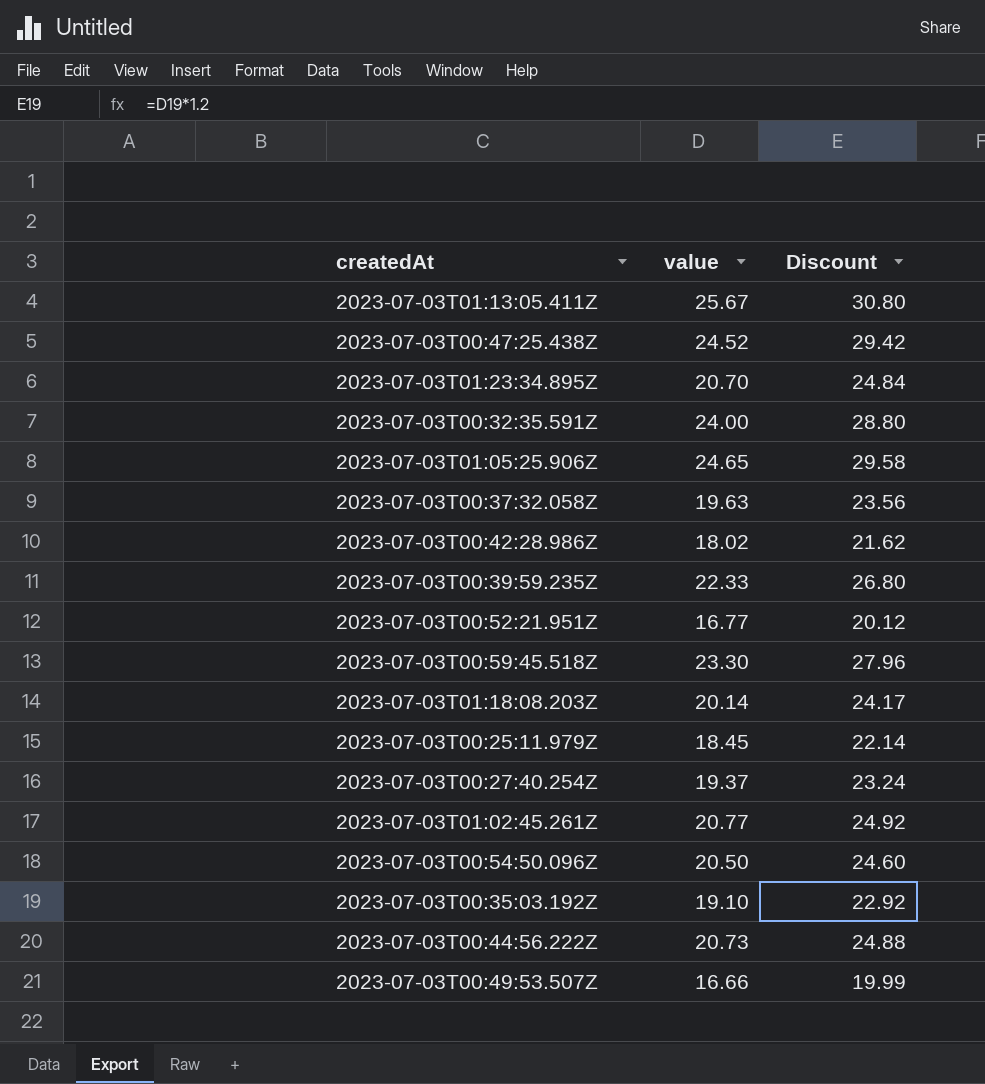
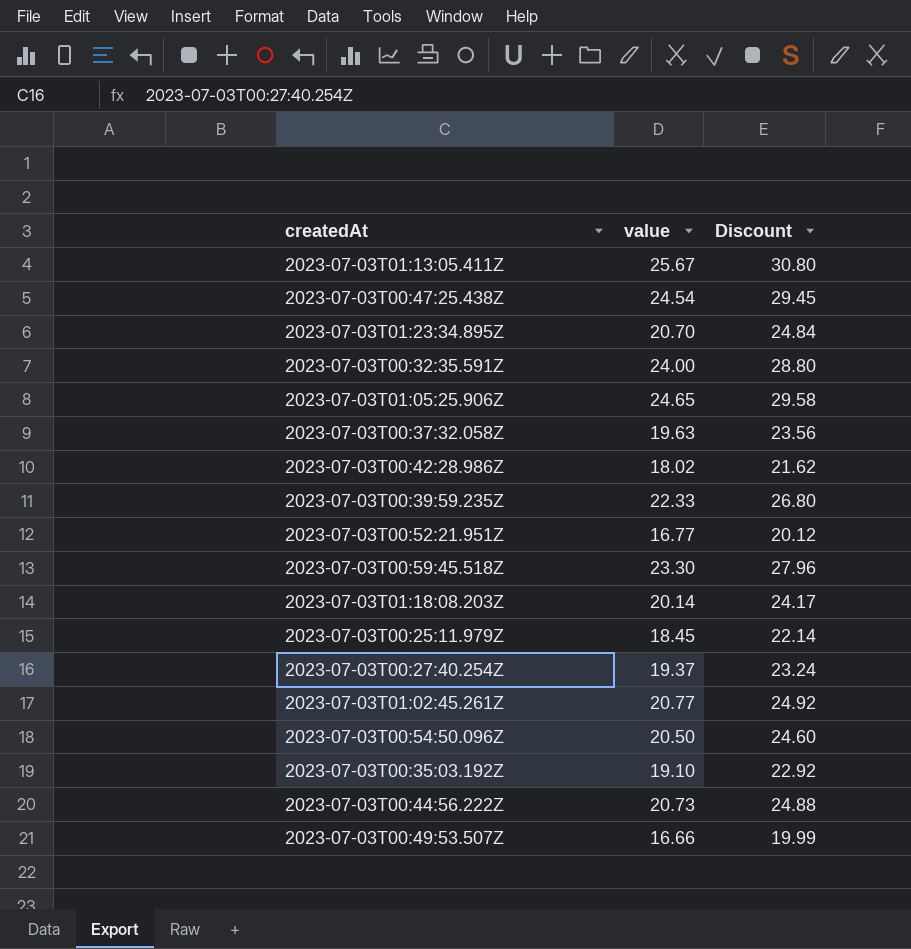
2023-07-03T00:47:25.438Z | value: 24.52 -> 24.54
2023-07-03T00:47:25.438Z | Discount: 29.42 -> 29.45

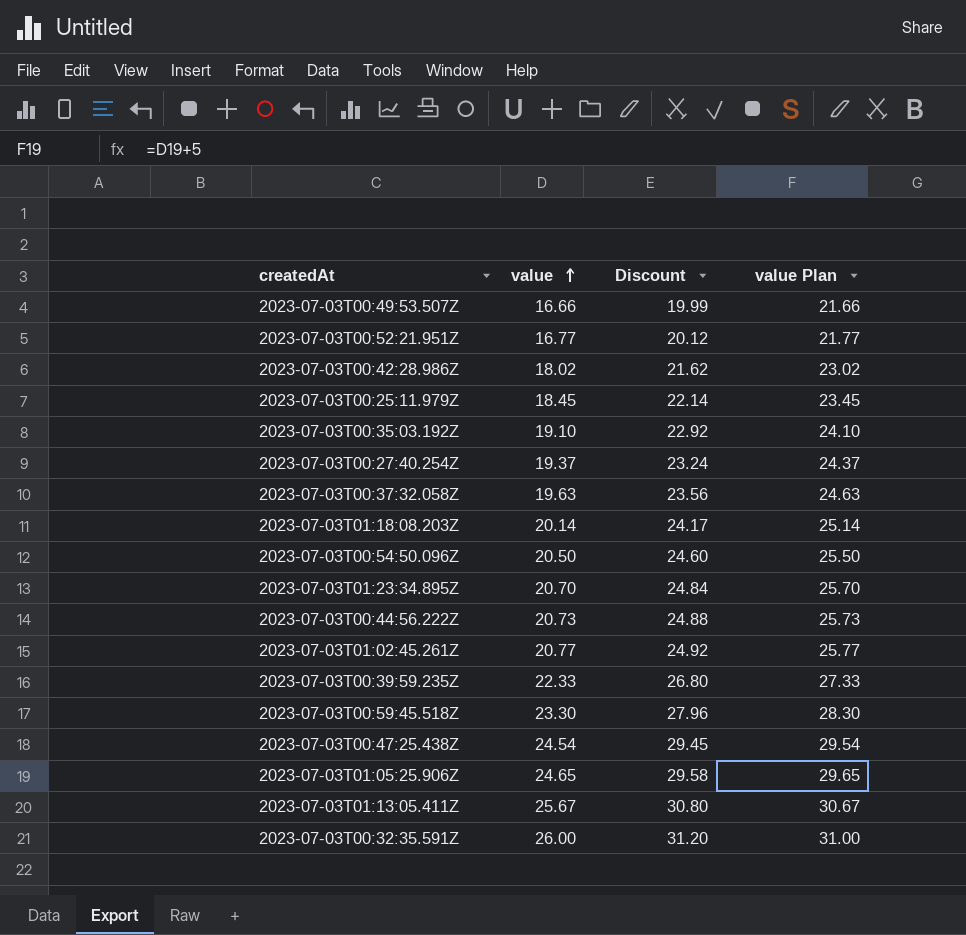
row order: none -> value ascending
column value Plan | formula: none -> [value] + 5
2023-07-03T00:32:35.591Z | value: 24.00 -> 26.00
2023-07-03T00:32:35.591Z | Discount: 28.80 -> 31.20

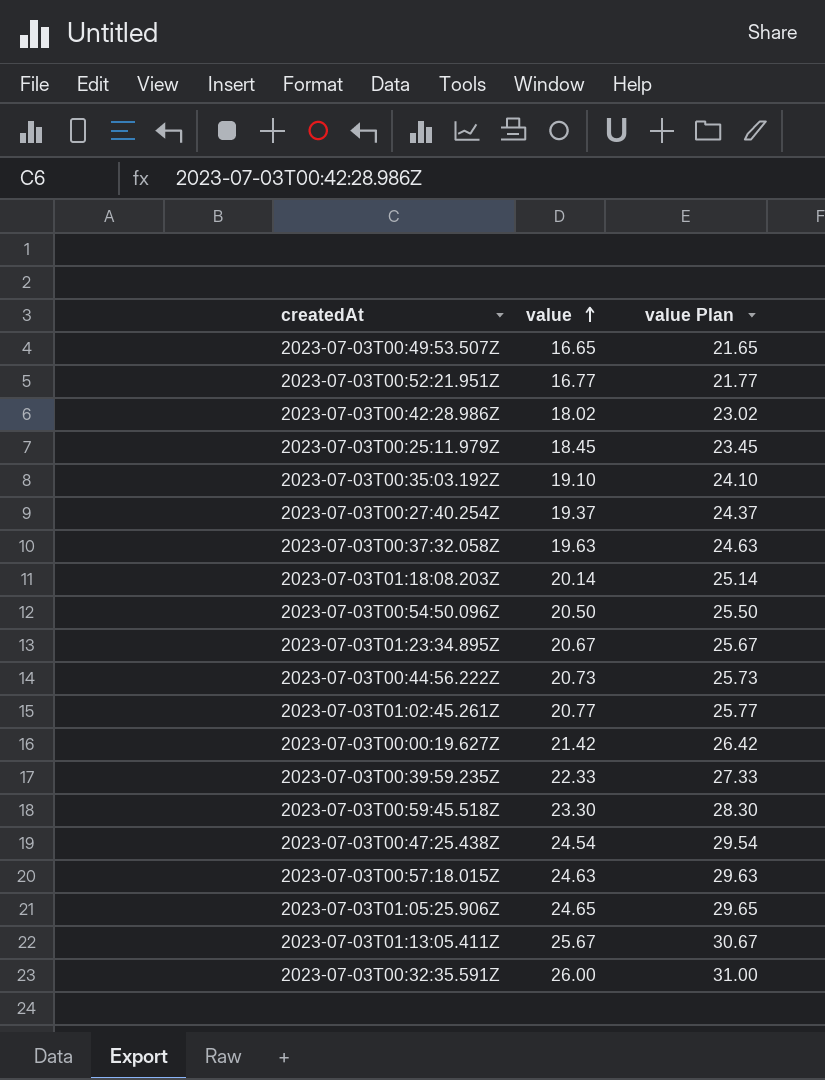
column Discount | formula: [value] * 1.2 -> none
2023-07-03T00:49:53.507Z | value: 16.66 -> 16.65
2023-07-03T00:49:53.507Z | value Plan: 21.66 -> 21.65
2023-07-03T01:23:34.895Z | value: 20.70 -> 20.67
2023-07-03T01:23:34.895Z | value Plan: 25.70 -> 25.67
row 2023-07-03T00:00:19.627Z: none -> 21.42 | 26.42
row 2023-07-03T00:57:18.015Z: none -> 24.63 | 29.63

